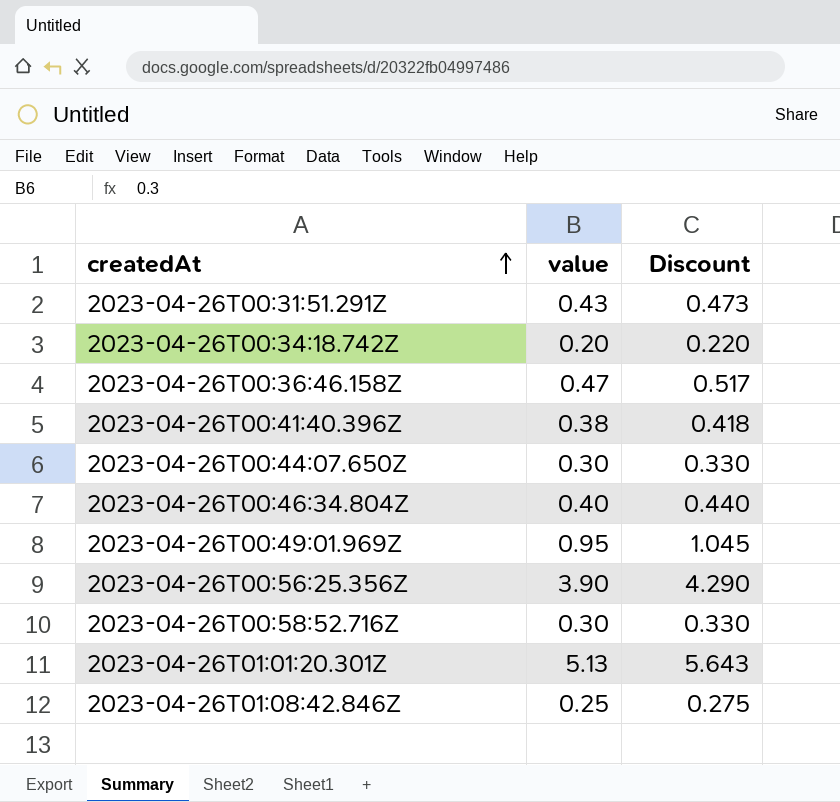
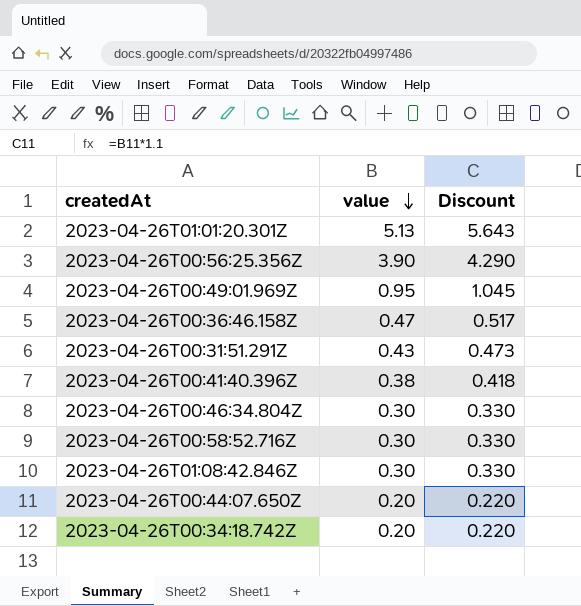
row order: createdAt ascending -> value descending
2023-04-26T00:46:34.804Z | value: 0.40 -> 0.30
2023-04-26T00:46:34.804Z | Discount: 0.440 -> 0.330
2023-04-26T01:08:42.846Z | value: 0.25 -> 0.30
2023-04-26T01:08:42.846Z | Discount: 0.275 -> 0.330
2023-04-26T00:44:07.650Z | value: 0.30 -> 0.20
2023-04-26T00:44:07.650Z | Discount: 0.330 -> 0.220

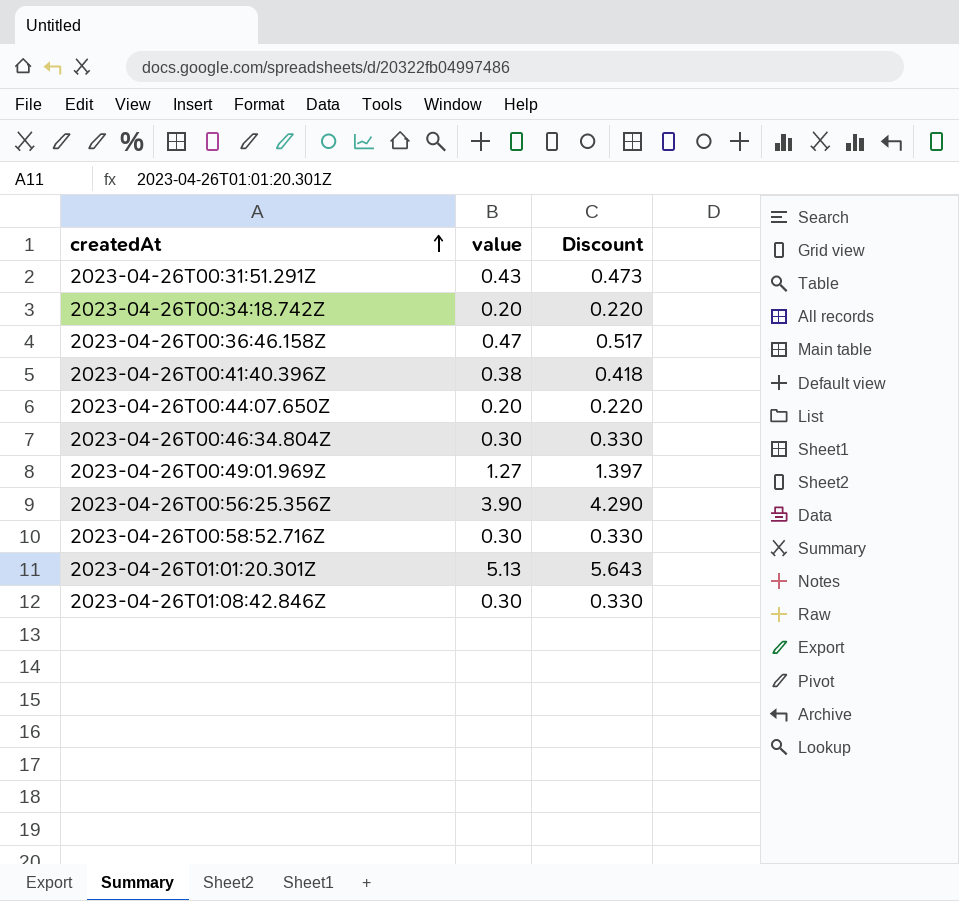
row order: value descending -> createdAt ascending
2023-04-26T00:49:01.969Z | value: 0.95 -> 1.27
2023-04-26T00:49:01.969Z | Discount: 1.045 -> 1.397

